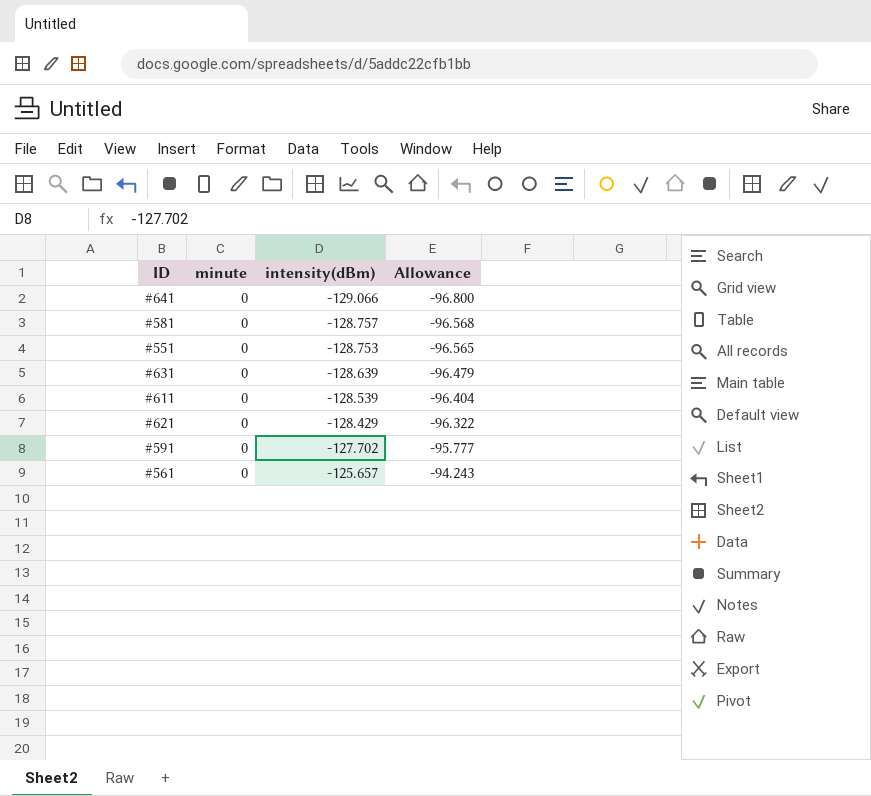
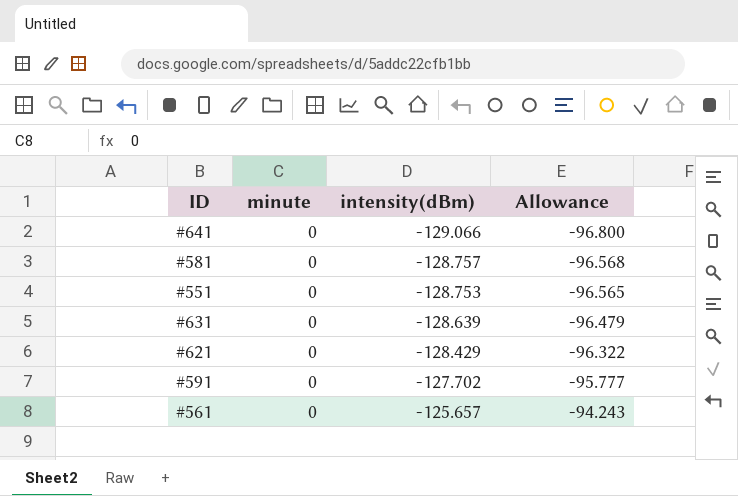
row #611: 0 | -128.539 | -96.404 -> none

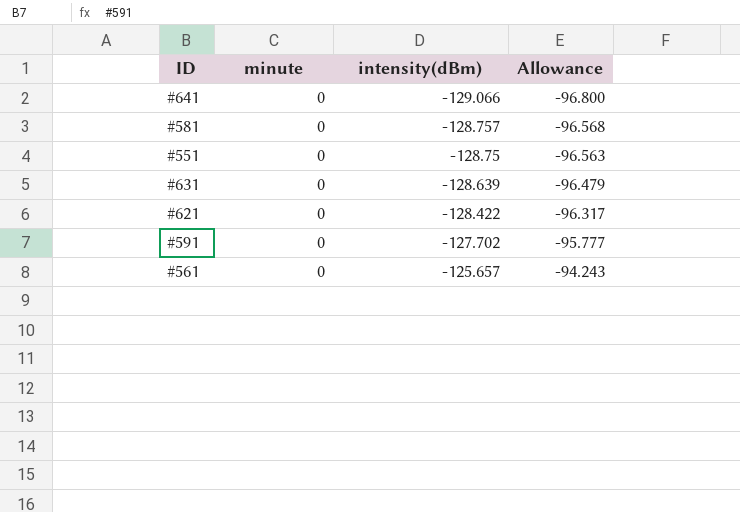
#551 | intensity(dBm): -128.753 -> -128.75
#551 | Allowance: -96.565 -> -96.563
#621 | intensity(dBm): -128.429 -> -128.422
#621 | Allowance: -96.322 -> -96.317

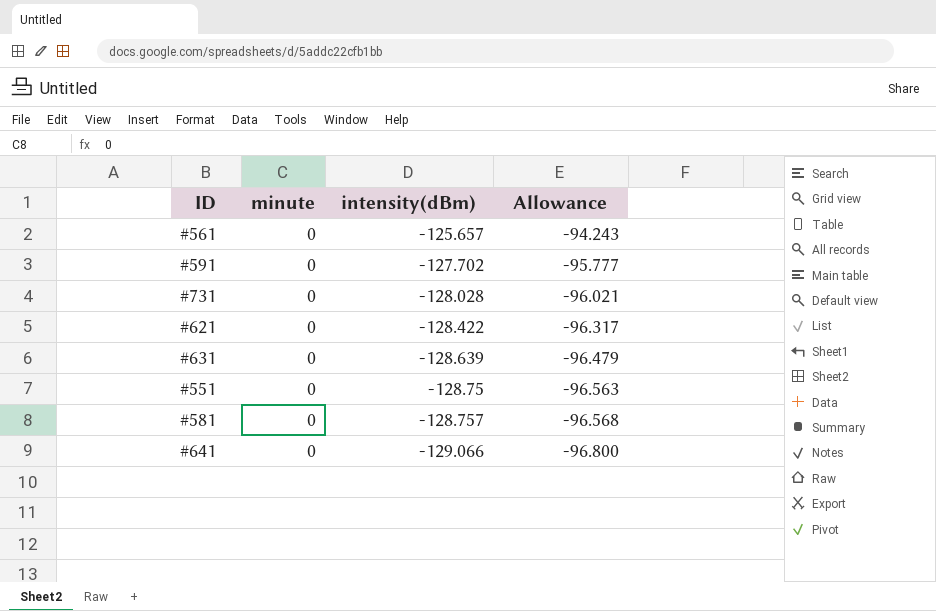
row order: intensity(dBm) ascending -> intensity(dBm) descending
row #731: none -> 0 | -128.028 | -96.021

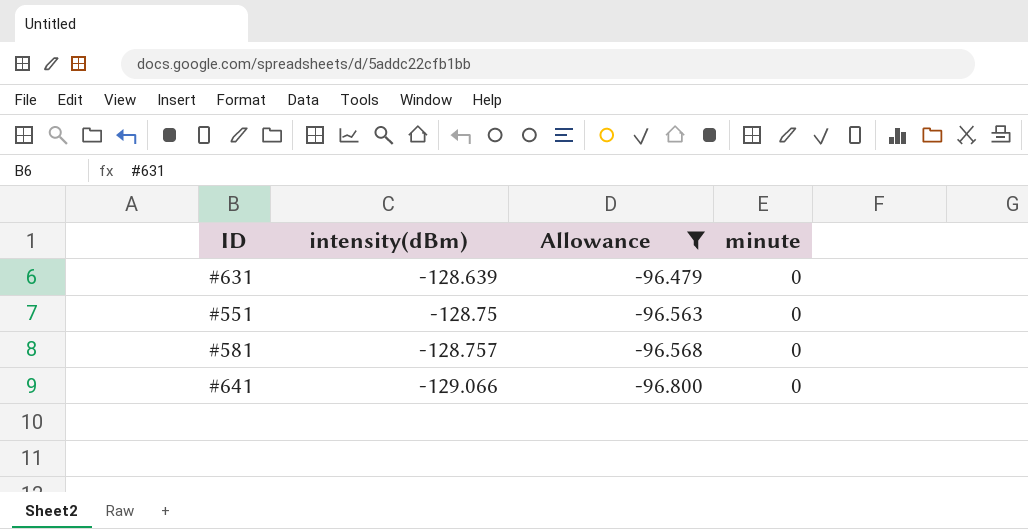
filter: none -> Allowance <= -96.479
column minute | position: 2 -> 4

